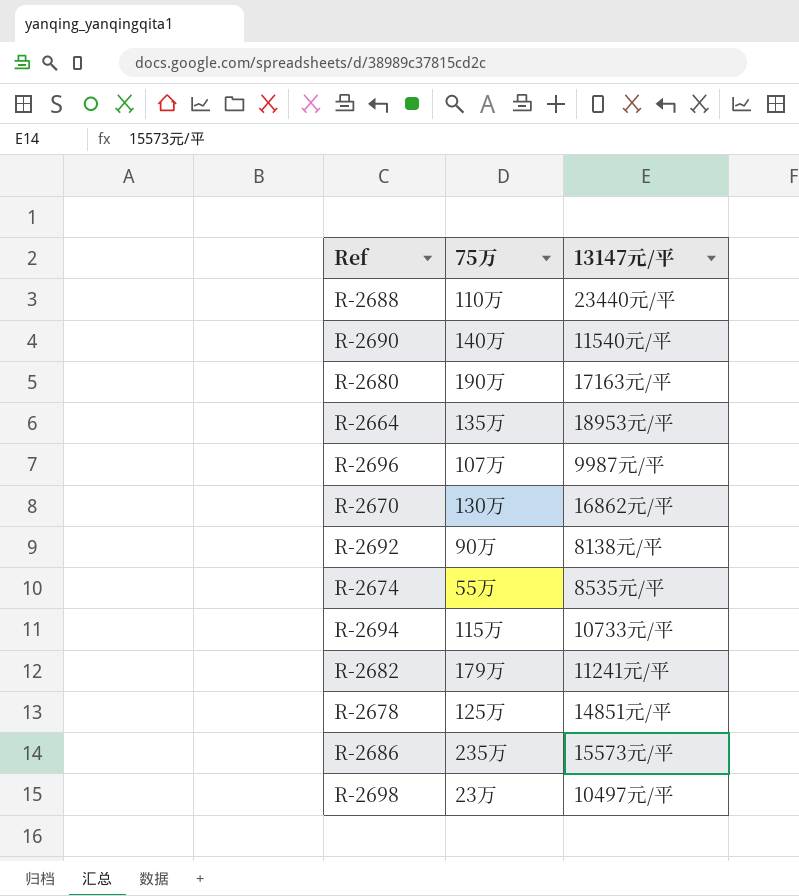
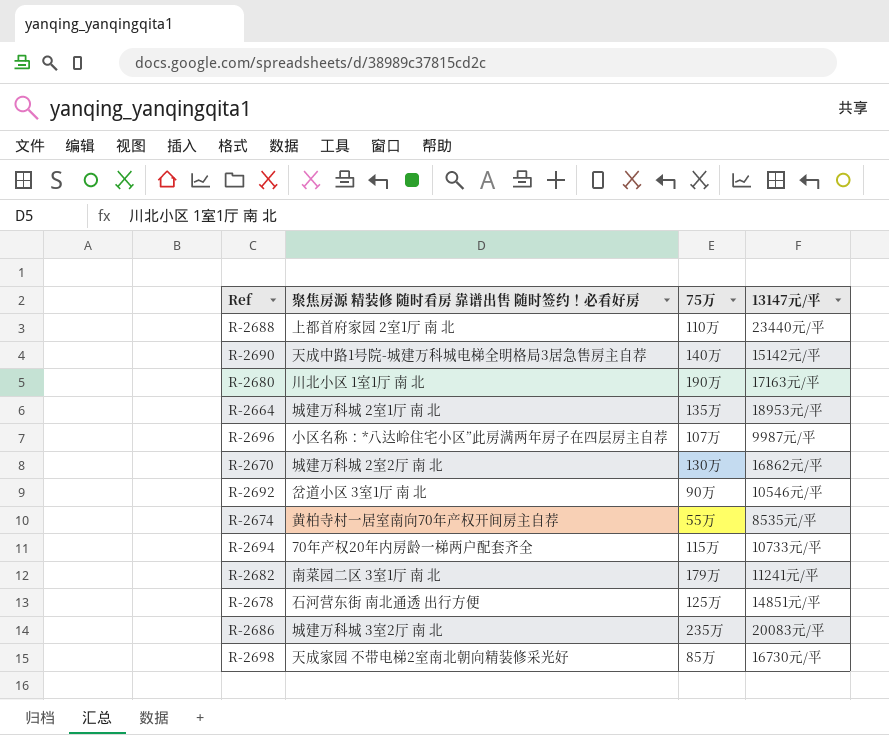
column 聚焦房源 精装修 随时看房 靠谱出售 随时签约！必看好房 | position: none -> 2
R-2690 | 13147元/平: 11540元/平 -> 15142元/平
R-2692 | 13147元/平: 8138元/平 -> 10546元/平
R-2686 | 13147元/平: 15573元/平 -> 20083元/平
R-2698 | 75万: 23万 -> 85万
R-2698 | 13147元/平: 10497元/平 -> 16730元/平

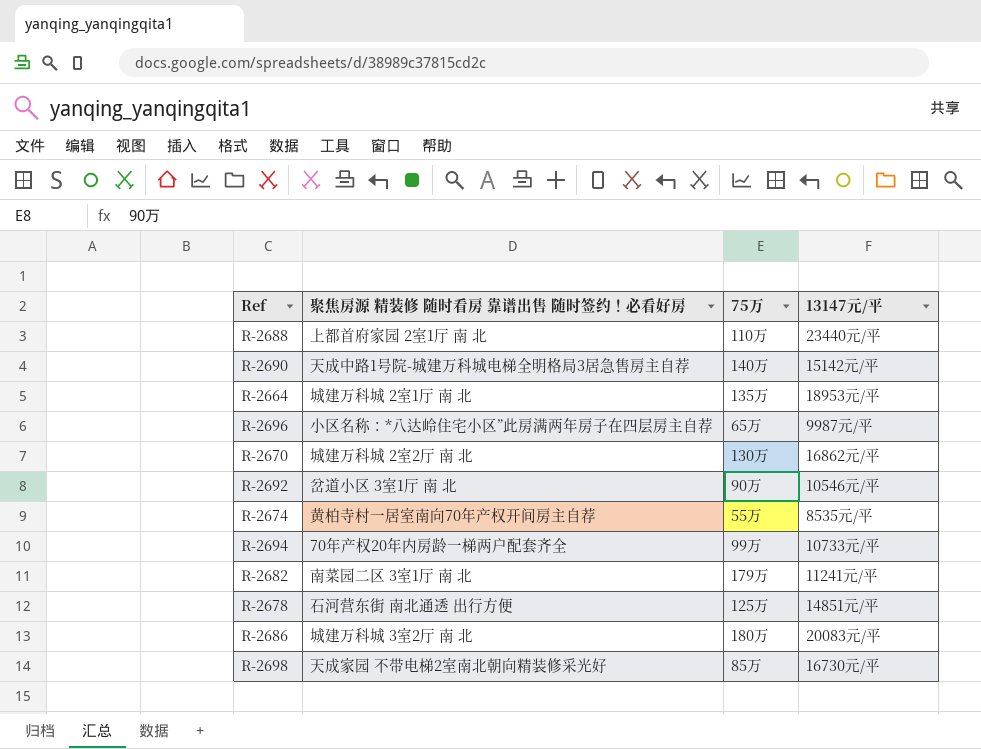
row R-2680: 川北小区 1室1厅 南 北 | 190万 | 17163元/平 -> none
R-2696 | 75万: 107万 -> 65万
R-2694 | 75万: 115万 -> 99万
R-2686 | 75万: 235万 -> 180万

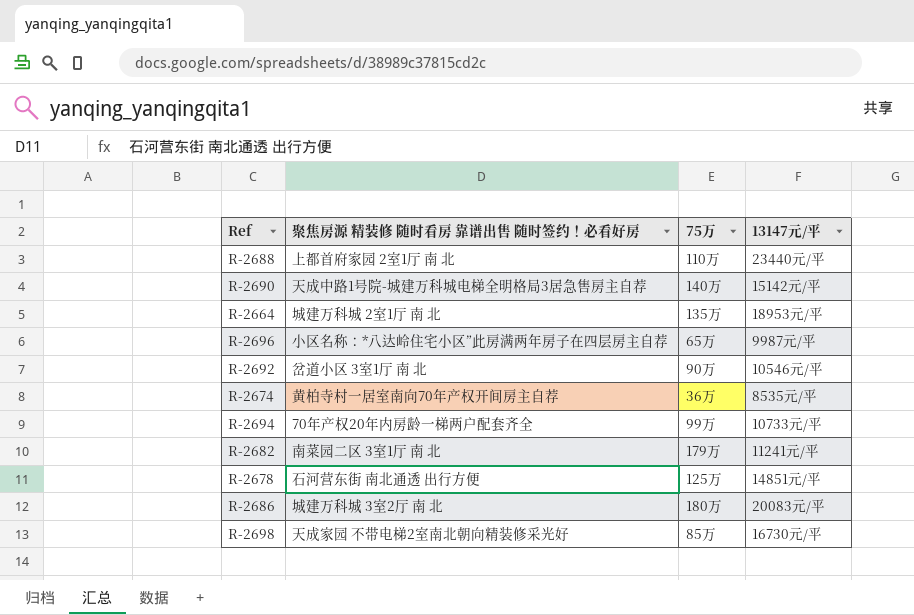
row R-2670: 城建万科城 2室2厅 南 北 | 130万 | 16862元/平 -> none
R-2674 | 75万: 55万 -> 36万

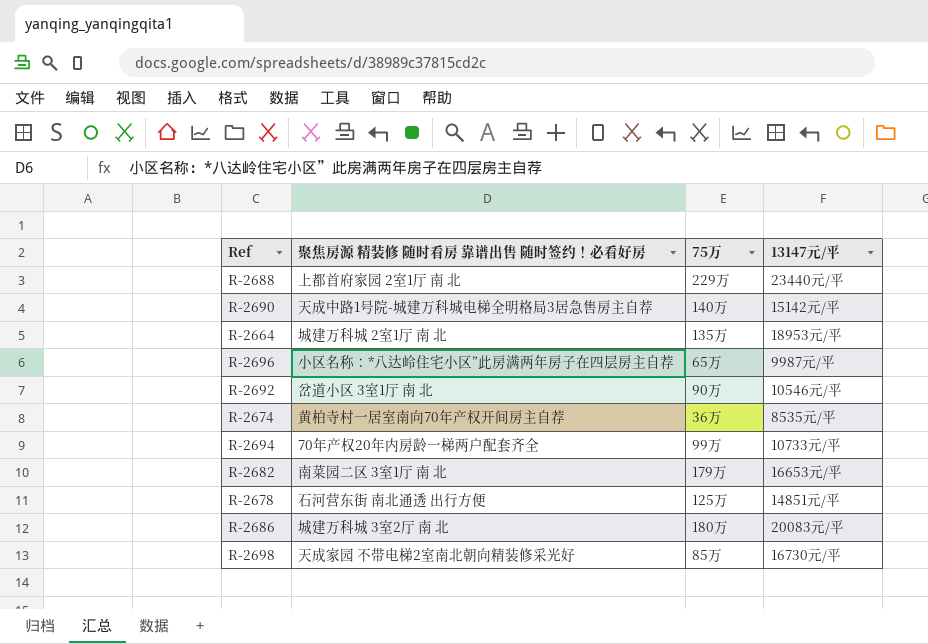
R-2688 | 75万: 110万 -> 229万
R-2682 | 13147元/平: 11241元/平 -> 16653元/平

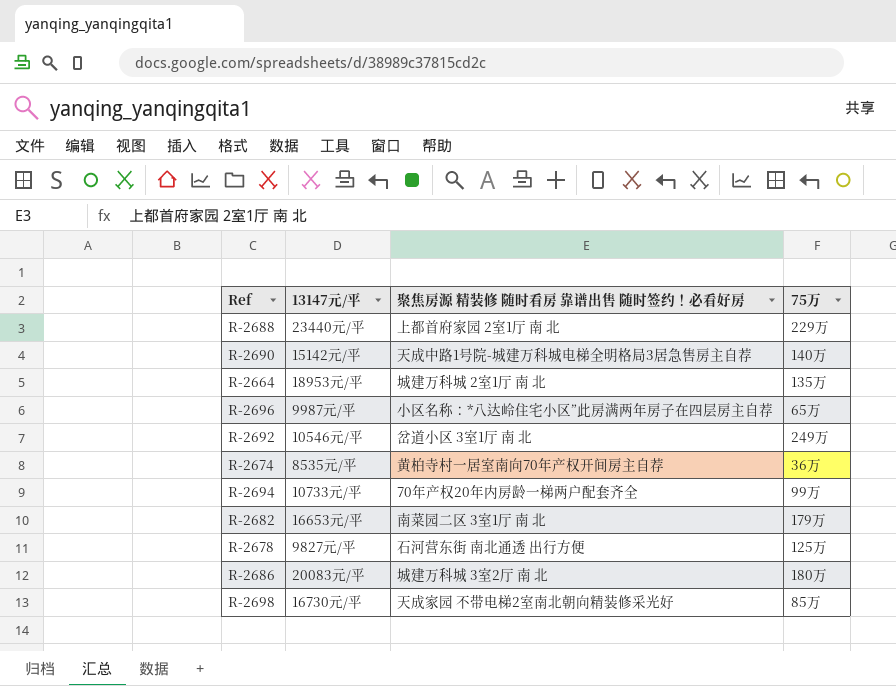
column 13147元/平 | position: 4 -> 2
R-2692 | 75万: 90万 -> 249万
R-2678 | 13147元/平: 14851元/平 -> 9827元/平

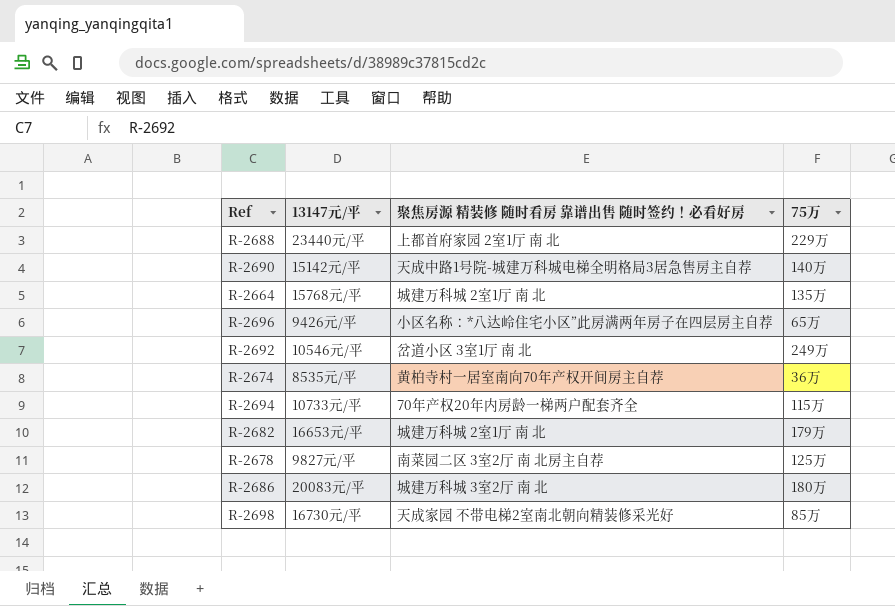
R-2664 | 13147元/平: 18953元/平 -> 15768元/平
R-2696 | 13147元/平: 9987元/平 -> 9426元/平
R-2694 | 75万: 99万 -> 115万
R-2682 | 聚焦房源 精装修 随时看房 靠谱出售 随时签约！必看好房: 南菜园二区 3室1厅 南 北 -> 城建万科城 2室1厅 南 北
R-2678 | 聚焦房源 精装修 随时看房 靠谱出售 随时签约！必看好房: 石河营东街 南北通透 出行方便 -> 南菜园二区 3室2厅 南 北房主自荐

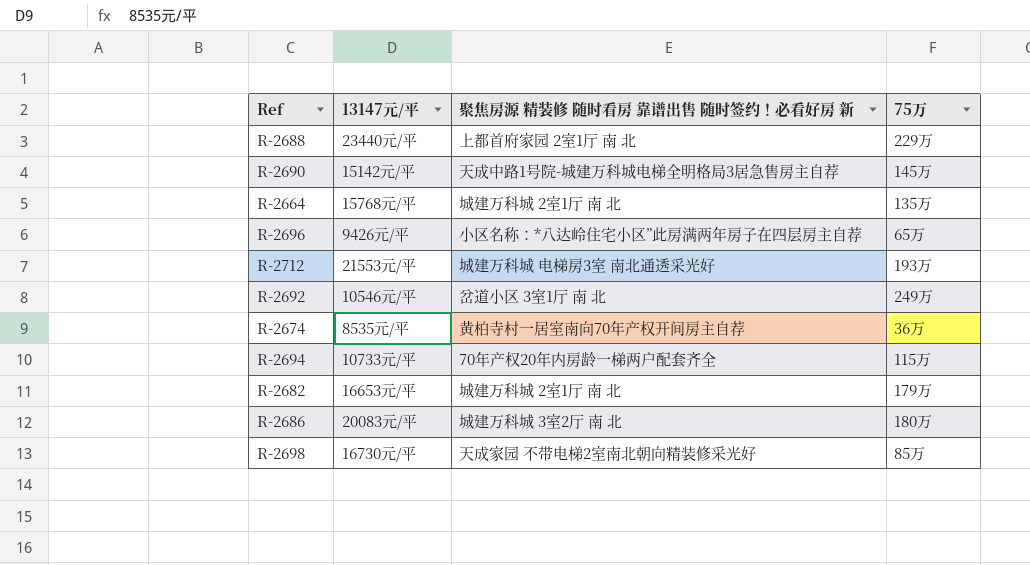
column name: 聚焦房源 精装修 随时看房 靠谱出售 随时签约！必看好房 -> 聚焦房源 精装修 随时看房 靠谱出售 随时签约！必看好房 新
row R-2678: 9827元/平 | 南菜园二区 3室2厅 南 北房主自荐 | 125万 -> none
R-2690 | 75万: 140万 -> 145万
row R-2712: none -> 21553元/平 | 城建万科城 电梯房3室 南北通透采光好 | 193万

